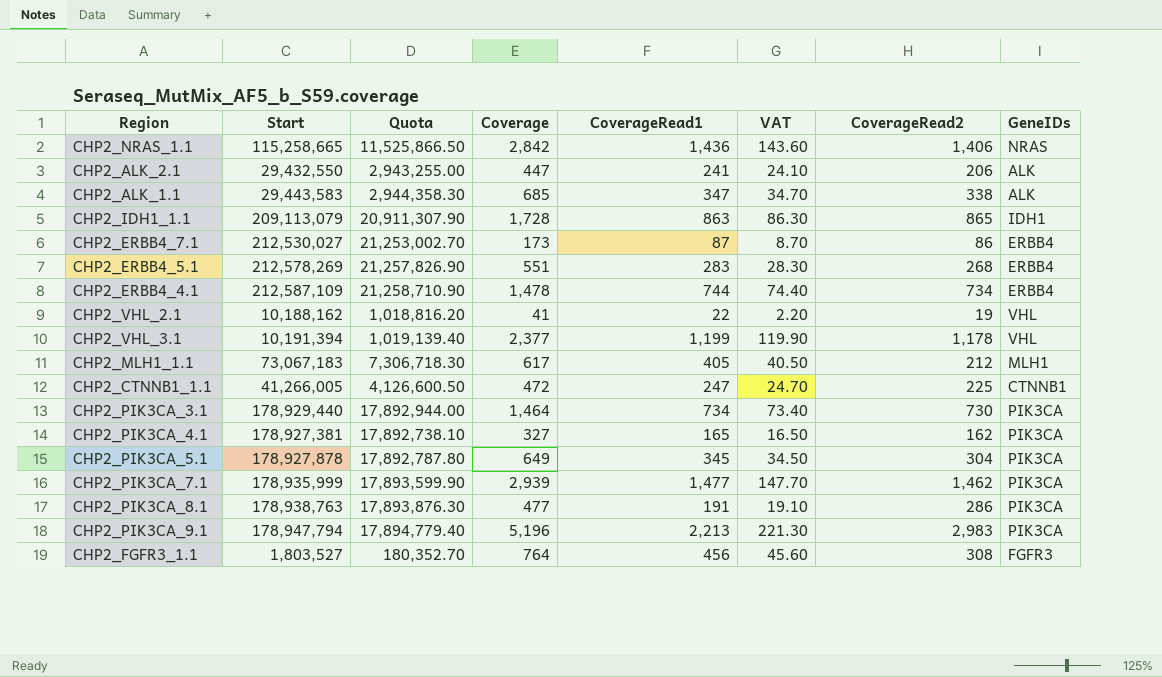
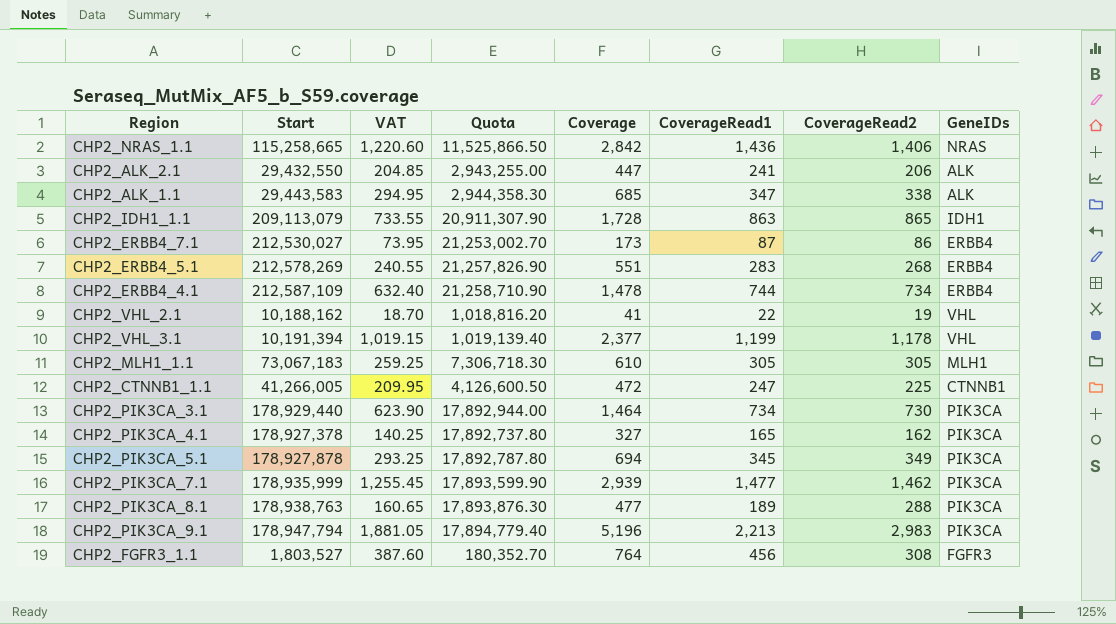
column VAT | formula: [CoverageRead1] * 0.1 -> [CoverageRead1] * 0.85
column VAT | position: 6 -> 3
CHP2_MLH1_1.1 | Coverage: 617 -> 610
CHP2_MLH1_1.1 | CoverageRead1: 405 -> 305
CHP2_MLH1_1.1 | CoverageRead2: 212 -> 305
CHP2_PIK3CA_4.1 | Start: 178,927,381 -> 178,927,378
CHP2_PIK3CA_4.1 | Quota: 17,892,738.10 -> 17,892,737.80
CHP2_PIK3CA_5.1 | Coverage: 649 -> 694
CHP2_PIK3CA_5.1 | CoverageRead2: 304 -> 349
CHP2_PIK3CA_8.1 | CoverageRead1: 191 -> 189
CHP2_PIK3CA_8.1 | CoverageRead2: 286 -> 288

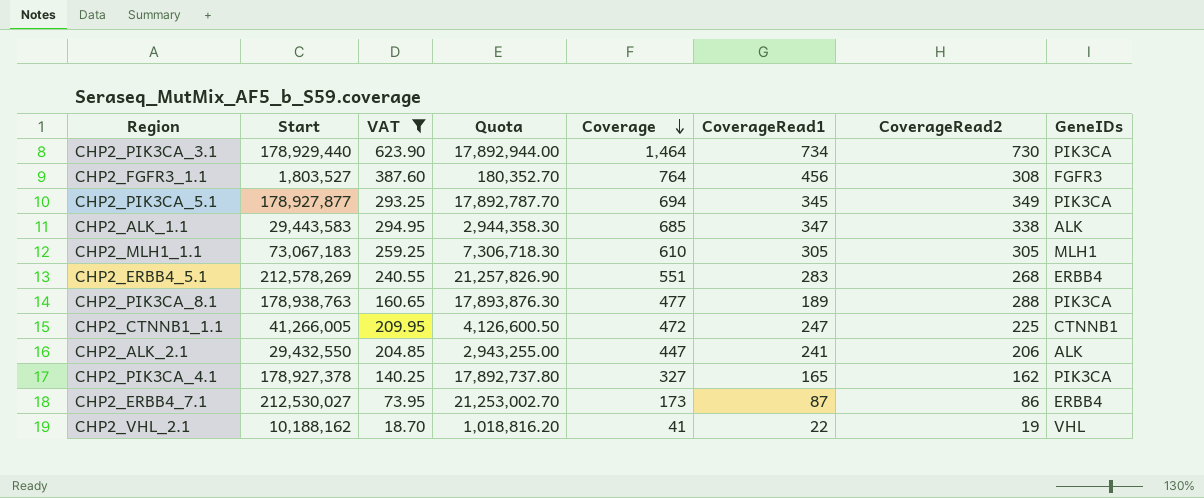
filter: none -> VAT <= 623.90
row order: none -> Coverage descending
CHP2_PIK3CA_5.1 | Start: 178,927,878 -> 178,927,877
CHP2_PIK3CA_5.1 | Quota: 17,892,787.80 -> 17,892,787.70

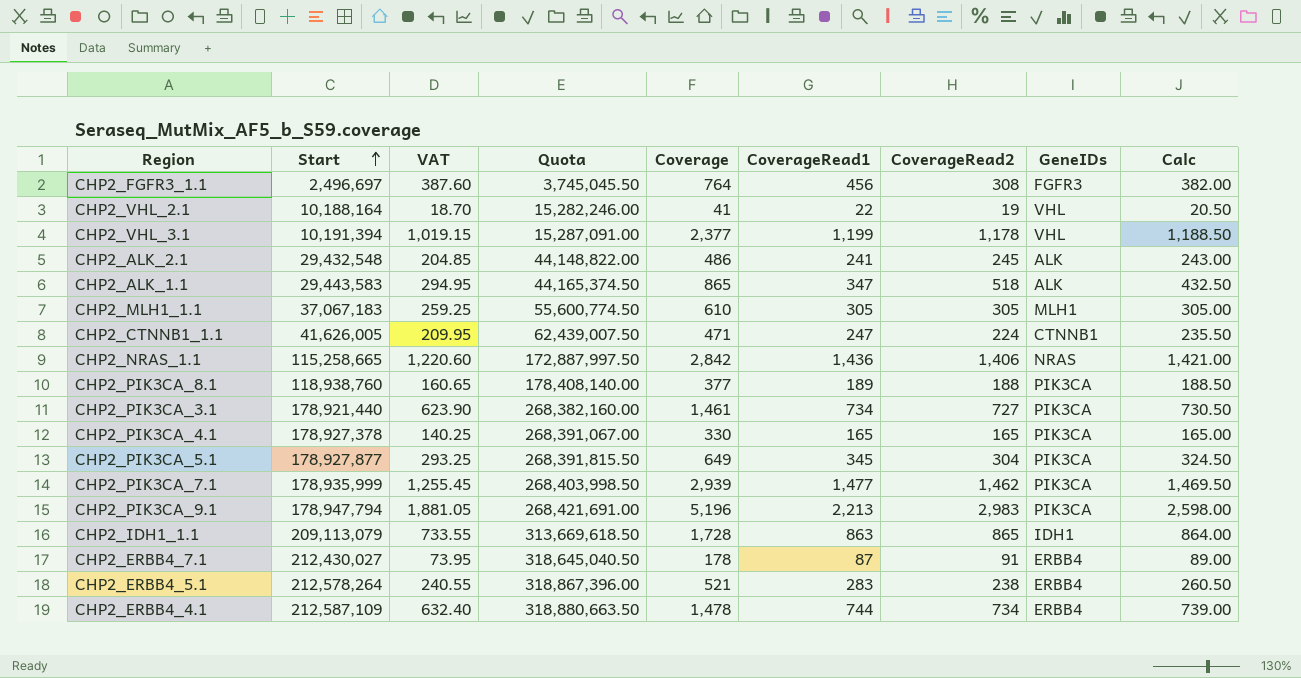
filter: VAT <= 623.90 -> none
row order: Coverage descending -> Start ascending
column Quota | formula: [Start] * 0.1 -> [Start] * 1.5
column Calc | formula: none -> [Coverage] * 0.5
CHP2_FGFR3_1.1 | Start: 1,803,527 -> 2,496,697
CHP2_VHL_2.1 | Start: 10,188,162 -> 10,188,164
CHP2_ALK_2.1 | Start: 29,432,550 -> 29,432,548
CHP2_ALK_2.1 | Coverage: 447 -> 486
CHP2_ALK_2.1 | CoverageRead2: 206 -> 245
CHP2_ALK_1.1 | Coverage: 685 -> 865
CHP2_ALK_1.1 | CoverageRead2: 338 -> 518
CHP2_MLH1_1.1 | Start: 73,067,183 -> 37,067,183
CHP2_CTNNB1_1.1 | Start: 41,266,005 -> 41,626,005
CHP2_CTNNB1_1.1 | Coverage: 472 -> 471
CHP2_CTNNB1_1.1 | CoverageRead2: 225 -> 224
CHP2_PIK3CA_8.1 | Start: 178,938,763 -> 118,938,760
CHP2_PIK3CA_8.1 | Coverage: 477 -> 377
CHP2_PIK3CA_8.1 | CoverageRead2: 288 -> 188
CHP2_PIK3CA_3.1 | Start: 178,929,440 -> 178,921,440
CHP2_PIK3CA_3.1 | Coverage: 1,464 -> 1,461
CHP2_PIK3CA_3.1 | CoverageRead2: 730 -> 727
CHP2_PIK3CA_4.1 | Coverage: 327 -> 330
CHP2_PIK3CA_4.1 | CoverageRead2: 162 -> 165
CHP2_PIK3CA_5.1 | Coverage: 694 -> 649
CHP2_PIK3CA_5.1 | CoverageRead2: 349 -> 304
CHP2_ERBB4_7.1 | Start: 212,530,027 -> 212,430,027
CHP2_ERBB4_7.1 | Coverage: 173 -> 178
CHP2_ERBB4_7.1 | CoverageRead2: 86 -> 91
CHP2_ERBB4_5.1 | Start: 212,578,269 -> 212,578,264
CHP2_ERBB4_5.1 | Coverage: 551 -> 521
CHP2_ERBB4_5.1 | CoverageRead2: 268 -> 238

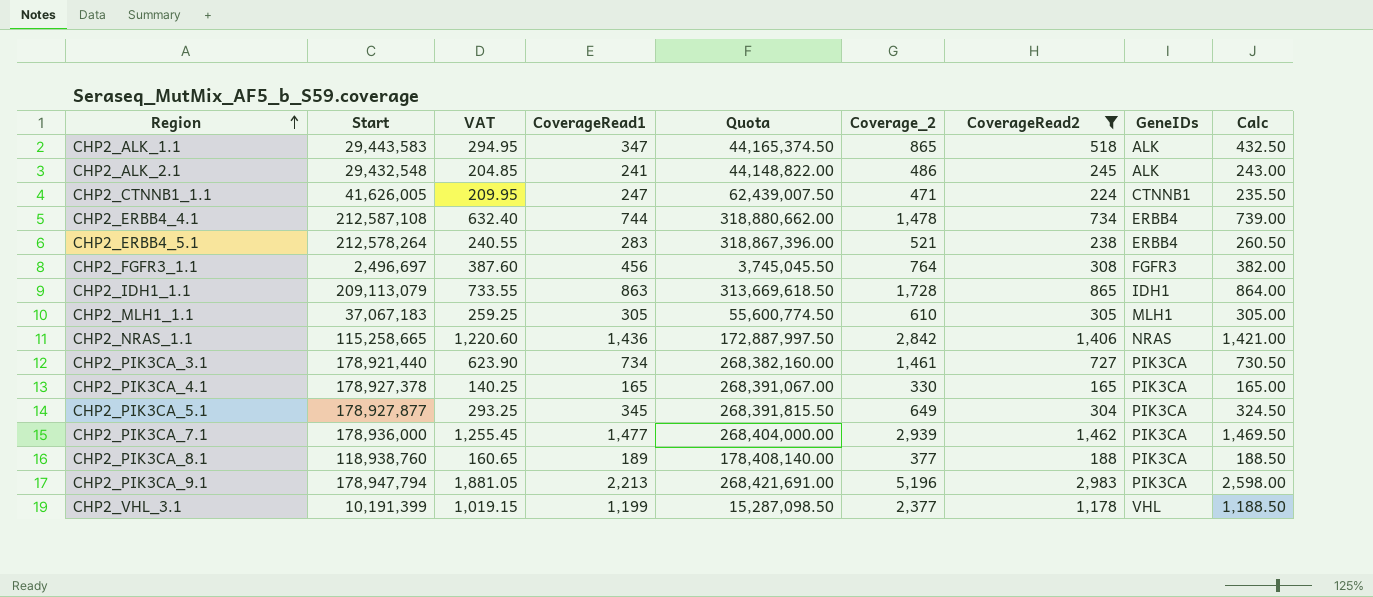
filter: none -> CoverageRead2 >= 165
row order: Start ascending -> Region ascending
column CoverageRead1 | position: 6 -> 4
column name: Coverage -> Coverage_2
CHP2_ERBB4_4.1 | Start: 212,587,109 -> 212,587,108
CHP2_ERBB4_4.1 | Quota: 318,880,663.50 -> 318,880,662.00
CHP2_PIK3CA_7.1 | Start: 178,935,999 -> 178,936,000
CHP2_PIK3CA_7.1 | Quota: 268,403,998.50 -> 268,404,000.00
CHP2_VHL_3.1 | Start: 10,191,394 -> 10,191,399
CHP2_VHL_3.1 | Quota: 15,287,091.00 -> 15,287,098.50

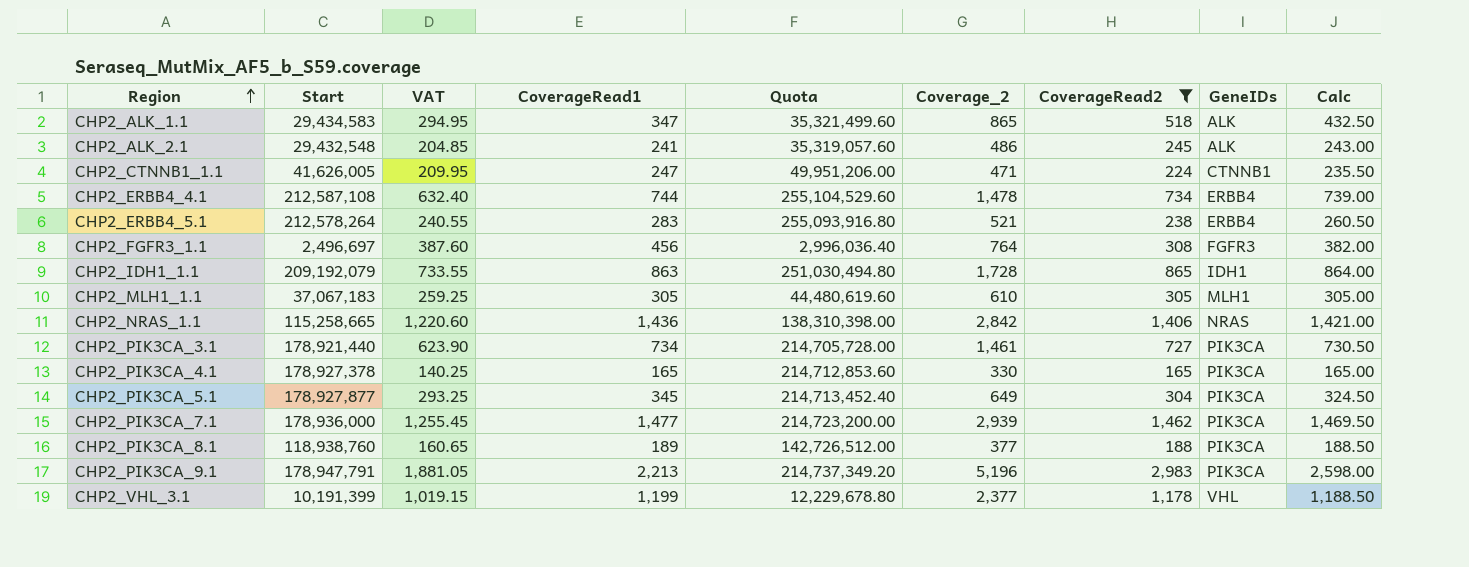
column Quota | formula: [Start] * 1.5 -> [Start] * 1.2
CHP2_ALK_1.1 | Start: 29,443,583 -> 29,434,583
CHP2_IDH1_1.1 | Start: 209,113,079 -> 209,192,079
CHP2_PIK3CA_9.1 | Start: 178,947,794 -> 178,947,791

